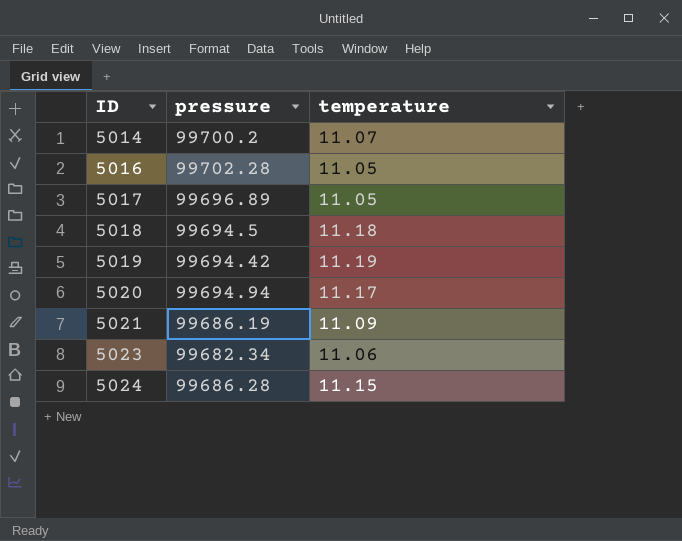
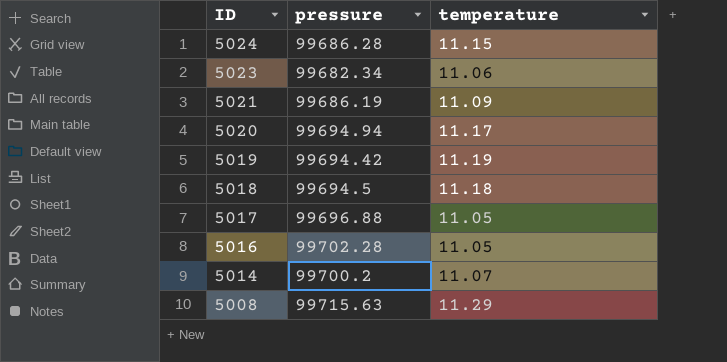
row order: ID ascending -> ID descending
5017 | pressure: 99696.89 -> 99696.88
row 5008: none -> 99715.63 | 11.29

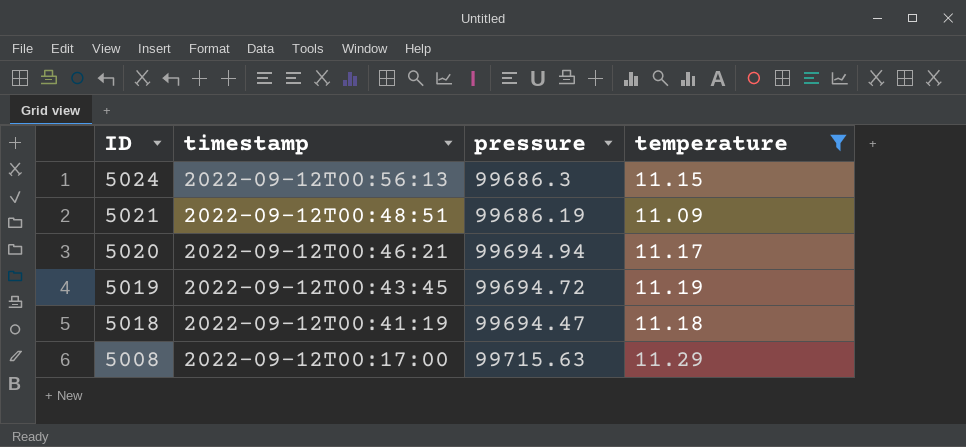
filter: none -> temperature >= 11.09
column timestamp | position: none -> 2
5024 | pressure: 99686.28 -> 99686.3
5019 | pressure: 99694.42 -> 99694.72
5018 | pressure: 99694.5 -> 99694.47

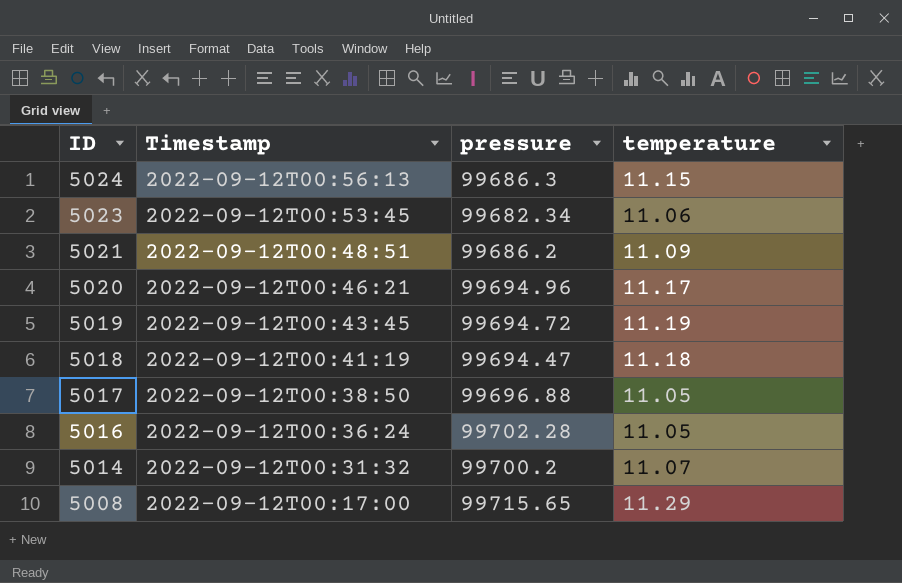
filter: temperature >= 11.09 -> none
column name: timestamp -> Timestamp
5021 | pressure: 99686.19 -> 99686.2
5020 | pressure: 99694.94 -> 99694.96
5008 | pressure: 99715.63 -> 99715.65

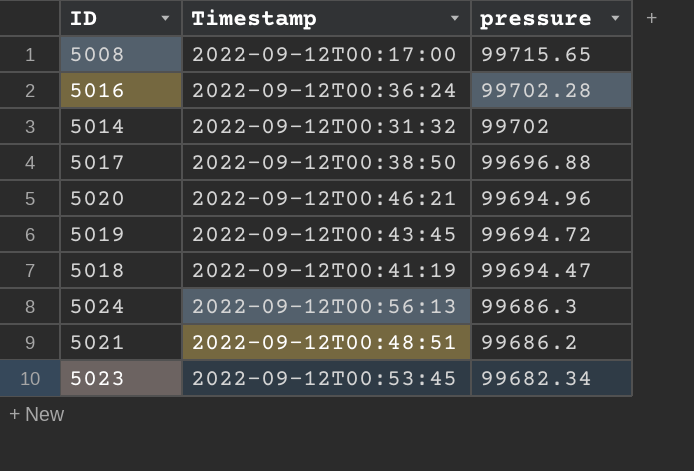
row order: ID descending -> pressure descending
column temperature | position: 4 -> none
5014 | pressure: 99700.2 -> 99702

